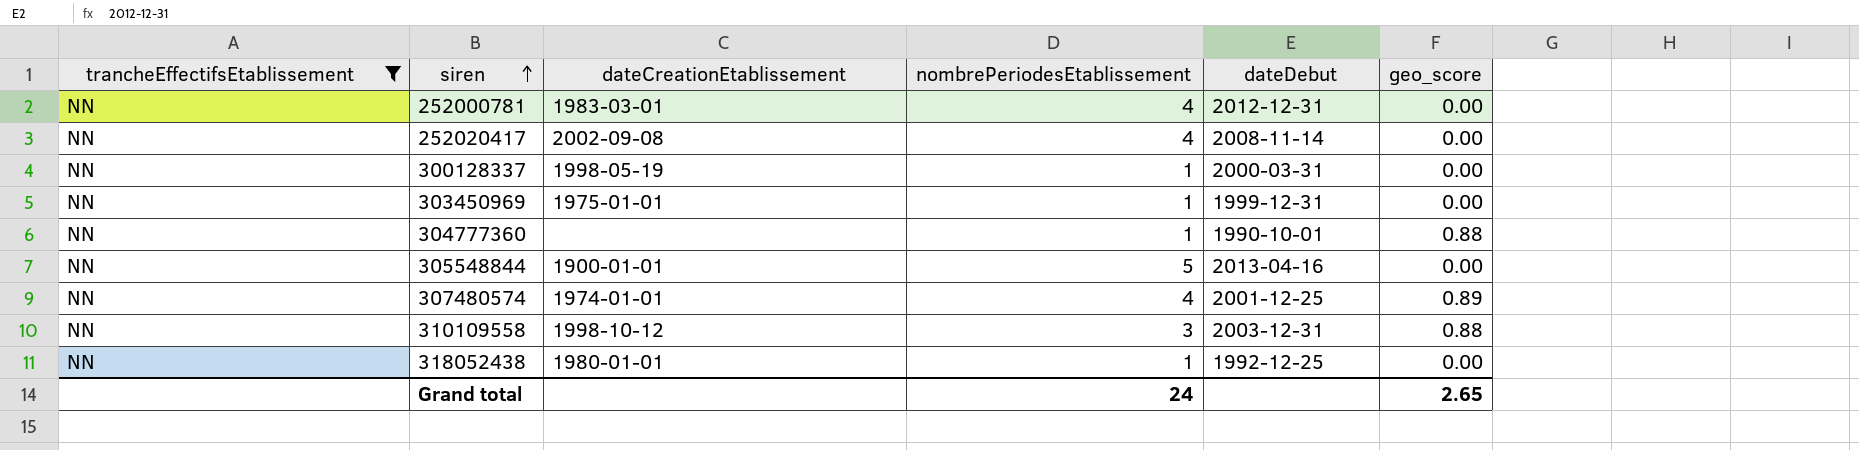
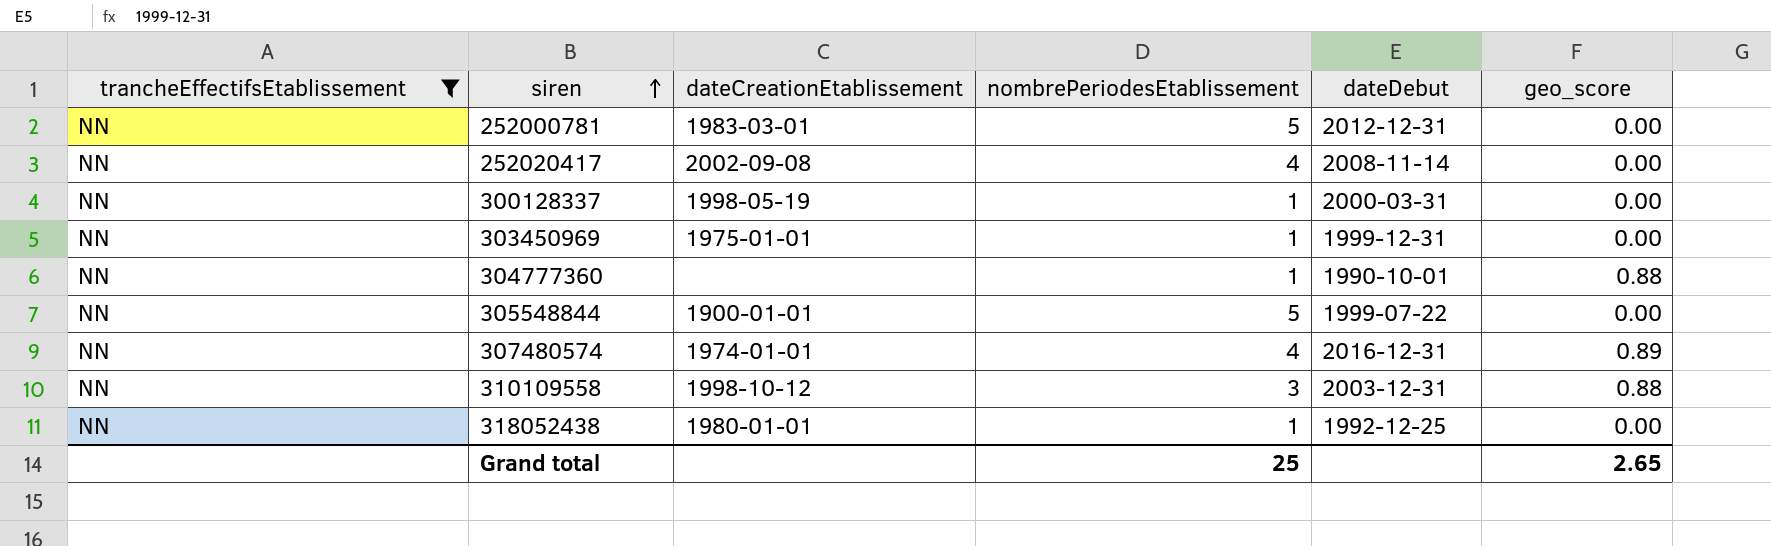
252000781 | nombrePeriodesEtablissement: 4 -> 5
305548844 | dateDebut: 2013-04-16 -> 1999-07-22
307480574 | dateDebut: 2001-12-25 -> 2016-12-31
Grand total | nombrePeriodesEtablissement: 24 -> 25

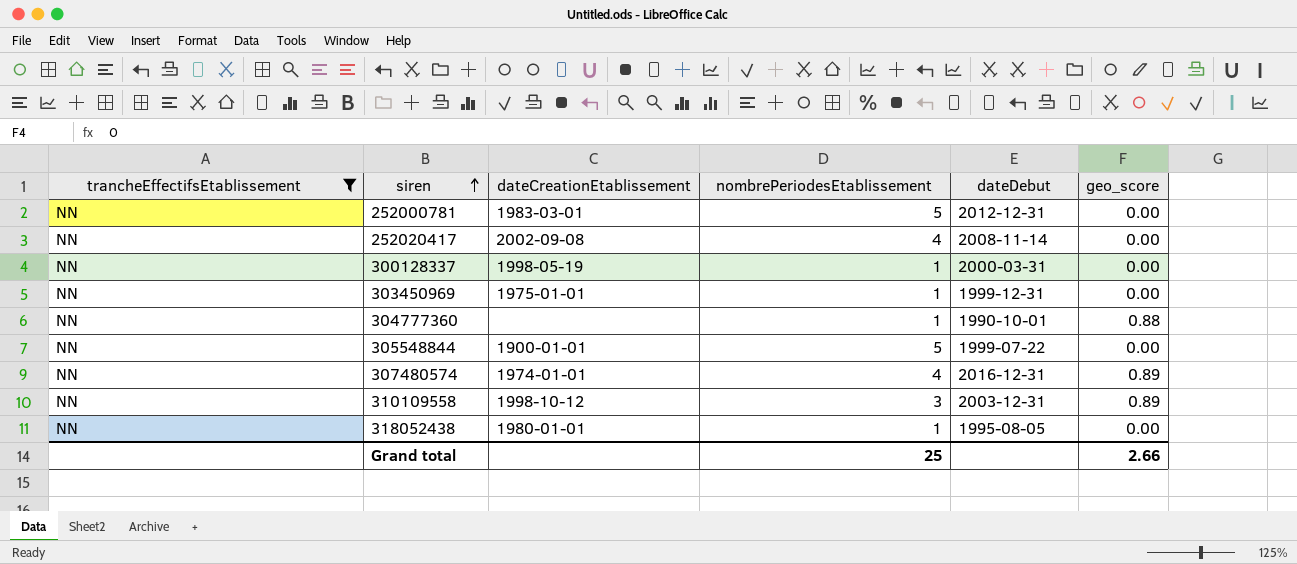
310109558 | geo_score: 0.88 -> 0.89
318052438 | dateDebut: 1992-12-25 -> 1995-08-05
Grand total | geo_score: 2.65 -> 2.66

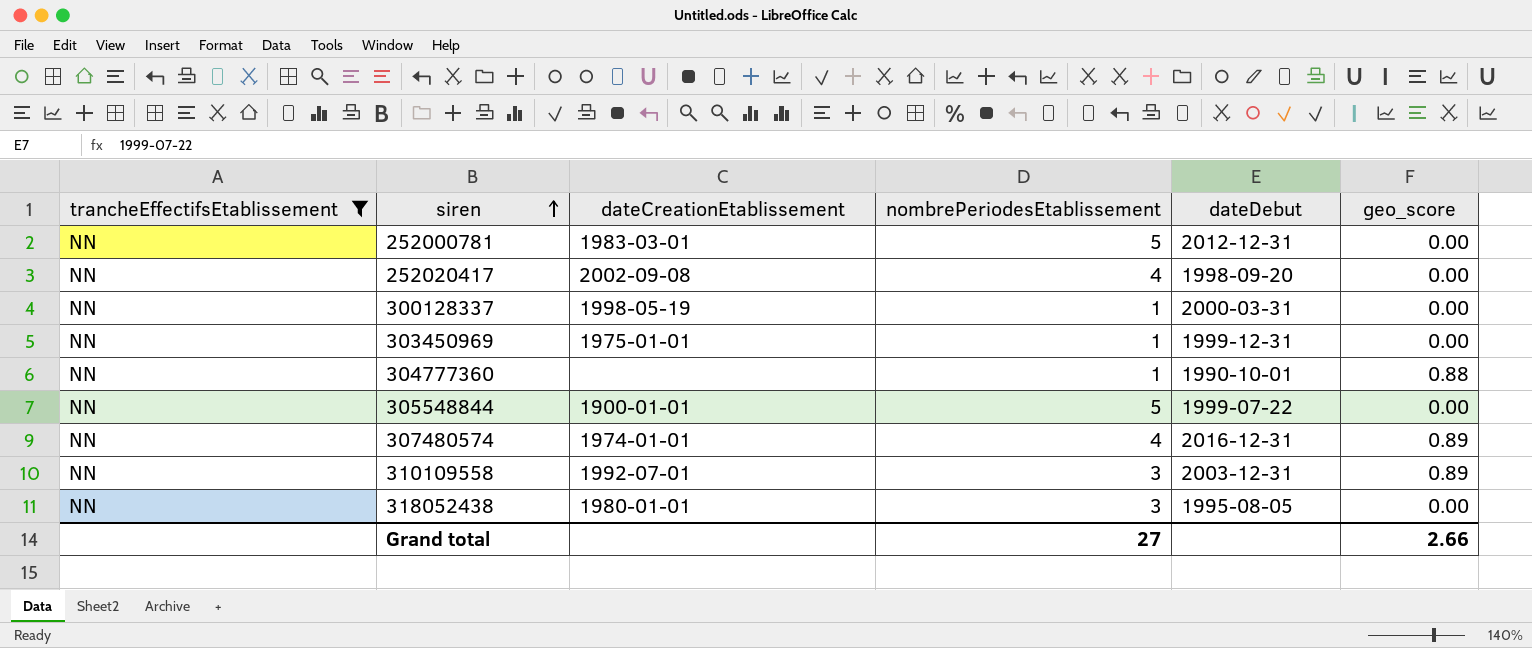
252020417 | dateDebut: 2008-11-14 -> 1998-09-20
310109558 | dateCreationEtablissement: 1998-10-12 -> 1992-07-01
318052438 | nombrePeriodesEtablissement: 1 -> 3
Grand total | nombrePeriodesEtablissement: 25 -> 27

